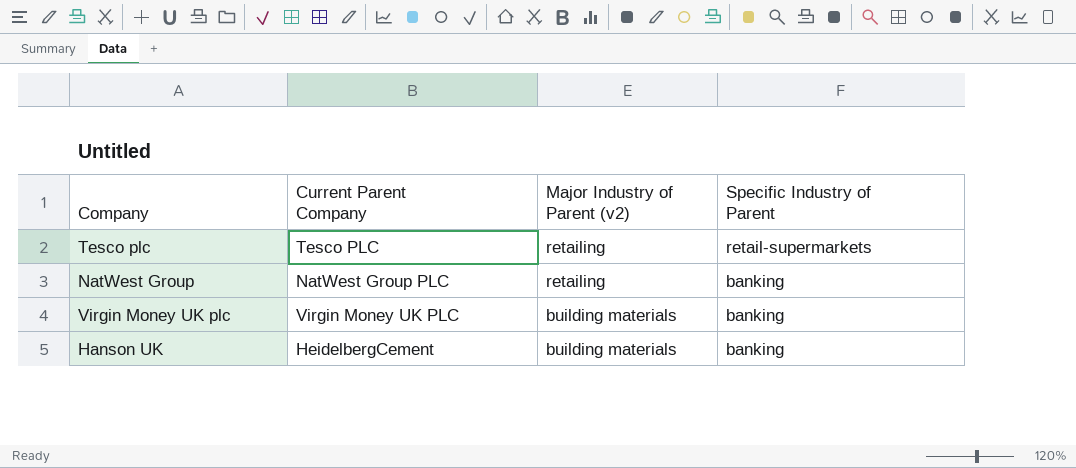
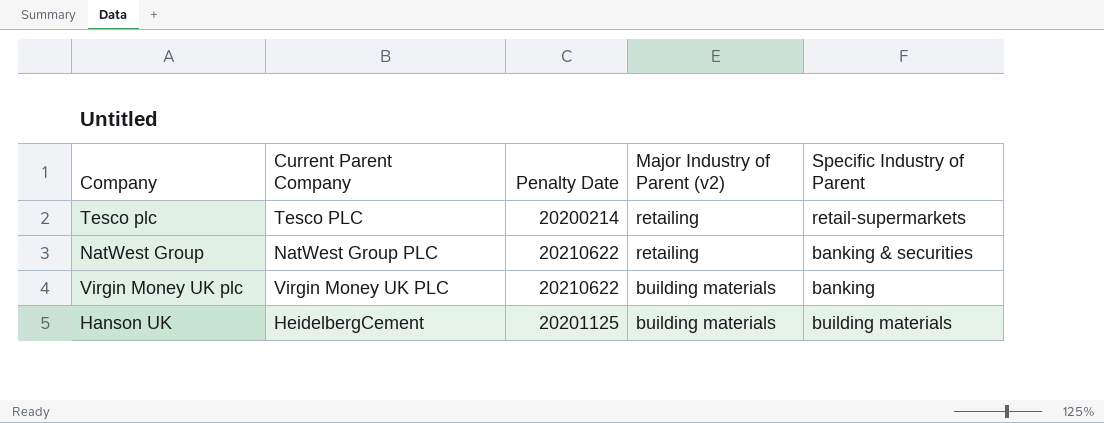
column Penalty Date | position: none -> 3
NatWest Group | Specific Industry of Parent: banking -> banking & securities
Hanson UK | Specific Industry of Parent: banking -> building materials

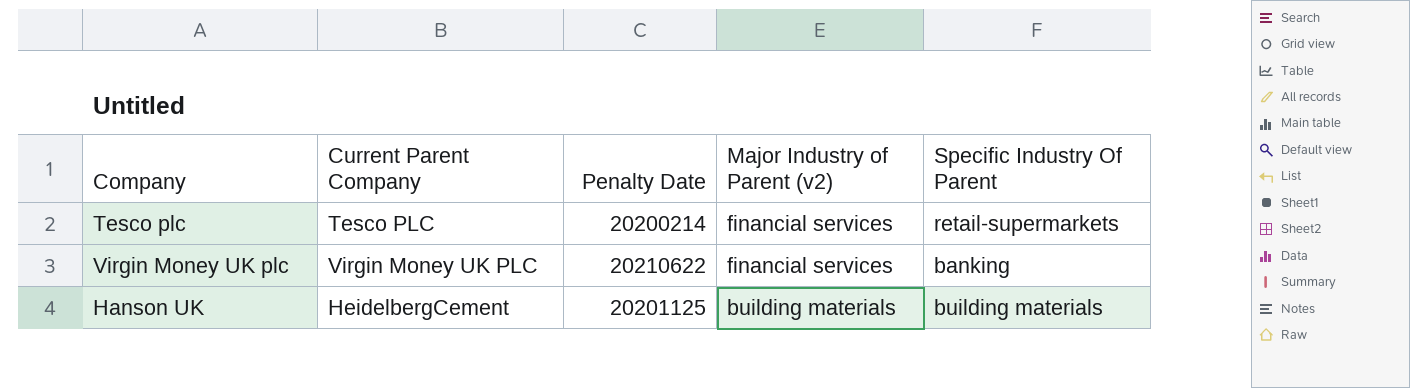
column name: Specific Industry of Parent -> Specific Industry Of Parent
row NatWest Group: NatWest Group PLC | 20210622 | retailing | banking & securities -> none
Tesco plc | Major Industry of Parent (v2): retailing -> financial services
Virgin Money UK plc | Major Industry of Parent (v2): building materials -> financial services

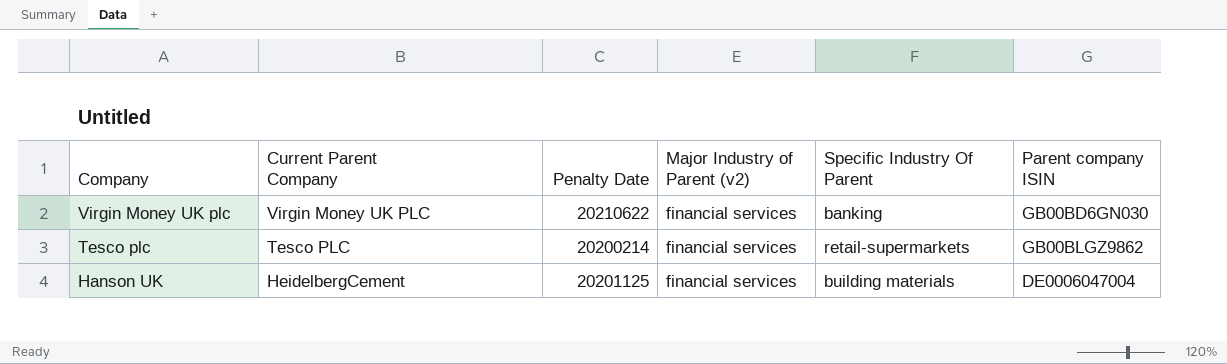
row order: Major Industry of Parent (v2) descending -> Company descending
column Parent company ISIN | position: none -> 6
Hanson UK | Major Industry of Parent (v2): building materials -> financial services

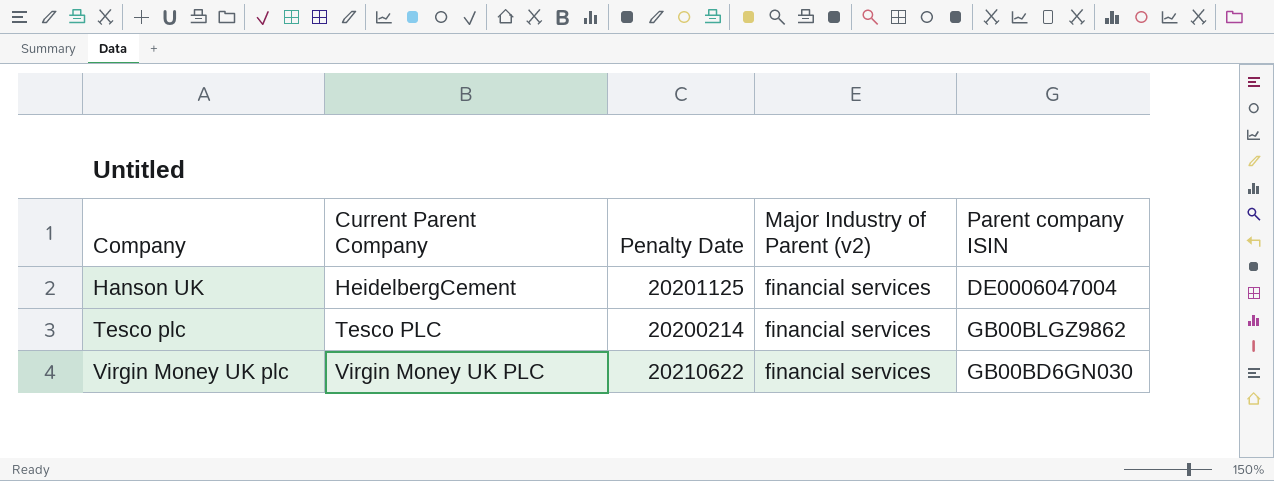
row order: Company descending -> Company ascending
column Specific Industry Of Parent | position: 5 -> none

